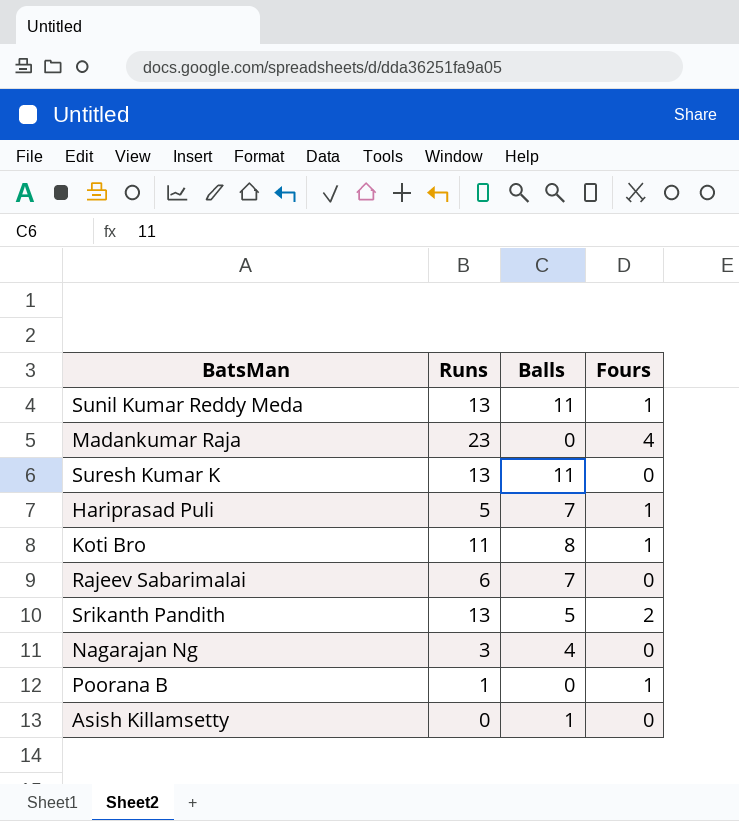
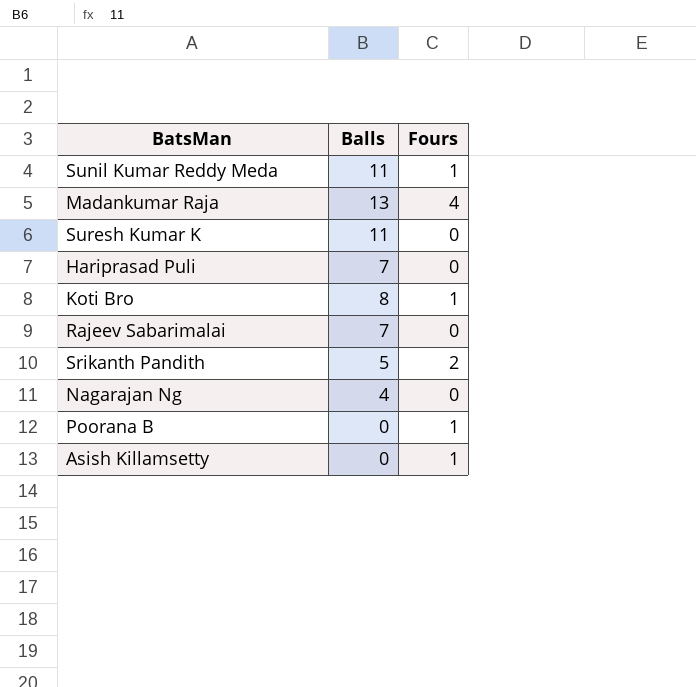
column Runs | position: 2 -> none
Madankumar Raja | Balls: 0 -> 13
Hariprasad Puli | Fours: 1 -> 0
Asish Killamsetty | Balls: 1 -> 0
Asish Killamsetty | Fours: 0 -> 1

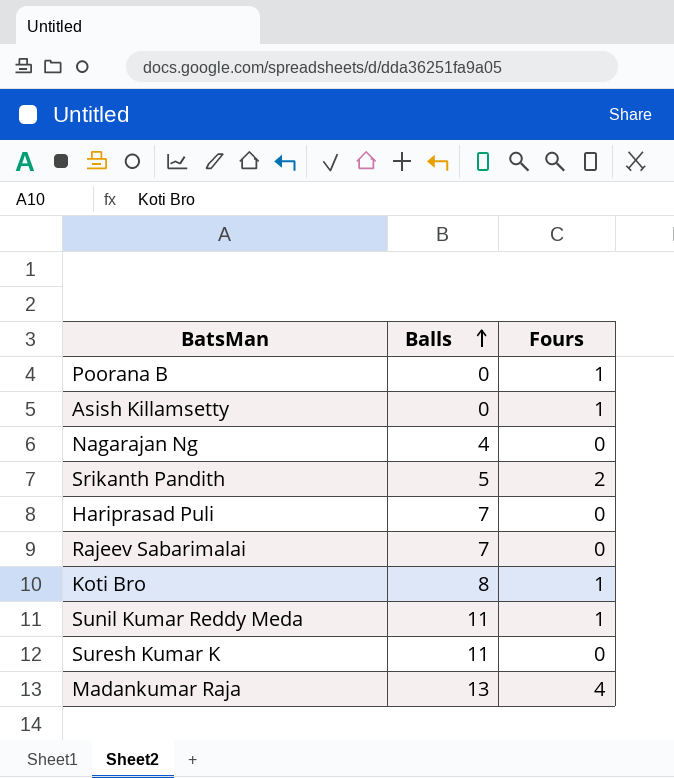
row order: none -> Balls ascending

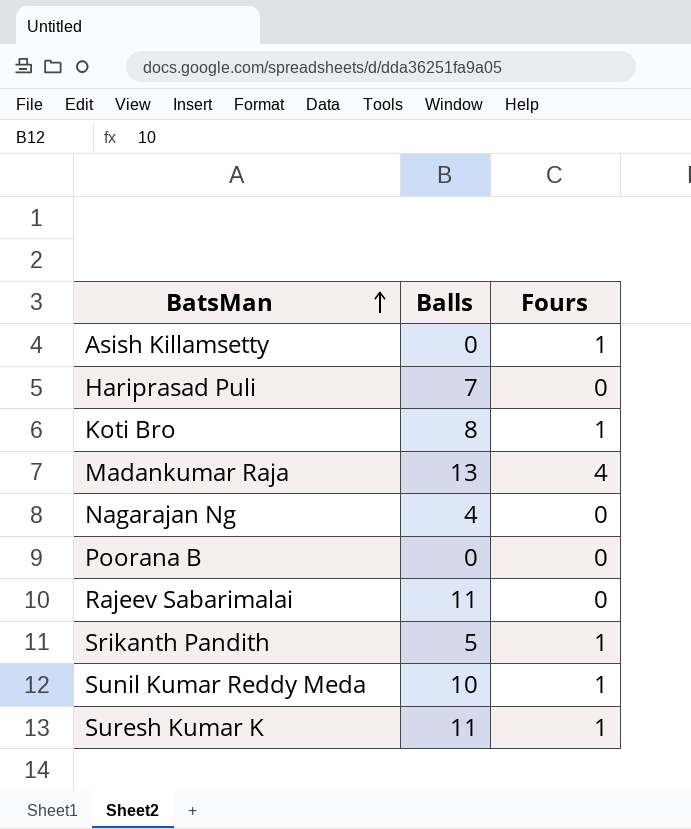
row order: Balls ascending -> BatsMan ascending
Poorana B | Fours: 1 -> 0
Rajeev Sabarimalai | Balls: 7 -> 11
Srikanth Pandith | Fours: 2 -> 1
Sunil Kumar Reddy Meda | Balls: 11 -> 10
Suresh Kumar K | Fours: 0 -> 1

